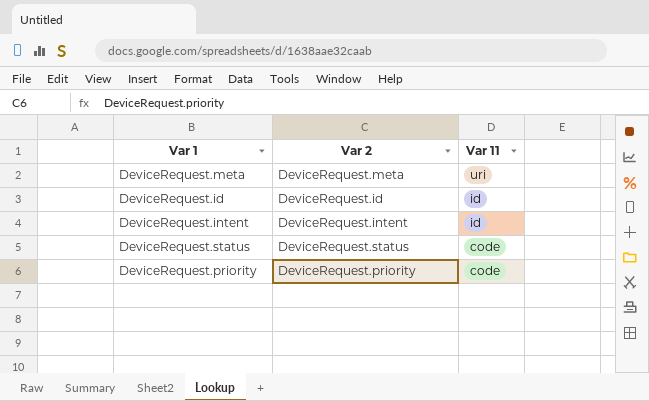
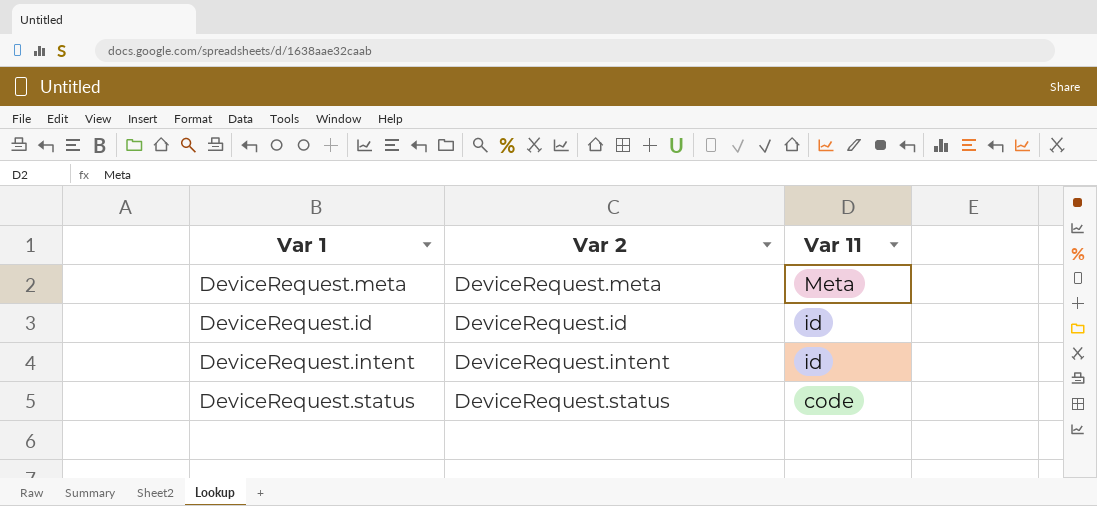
row DeviceRequest.priority: DeviceRequest.priority | code -> none
DeviceRequest.meta | Var 11: uri -> Meta

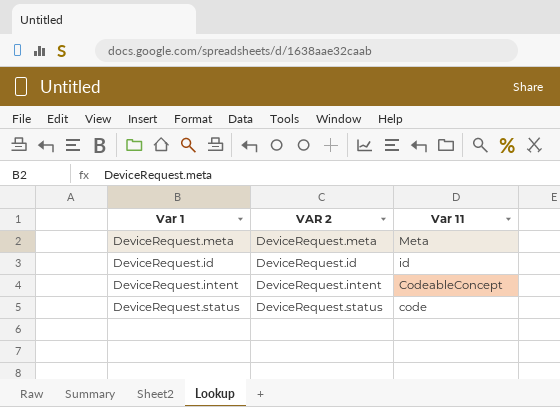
column name: Var 2 -> VAR 2
DeviceRequest.intent | Var 11: id -> CodeableConcept

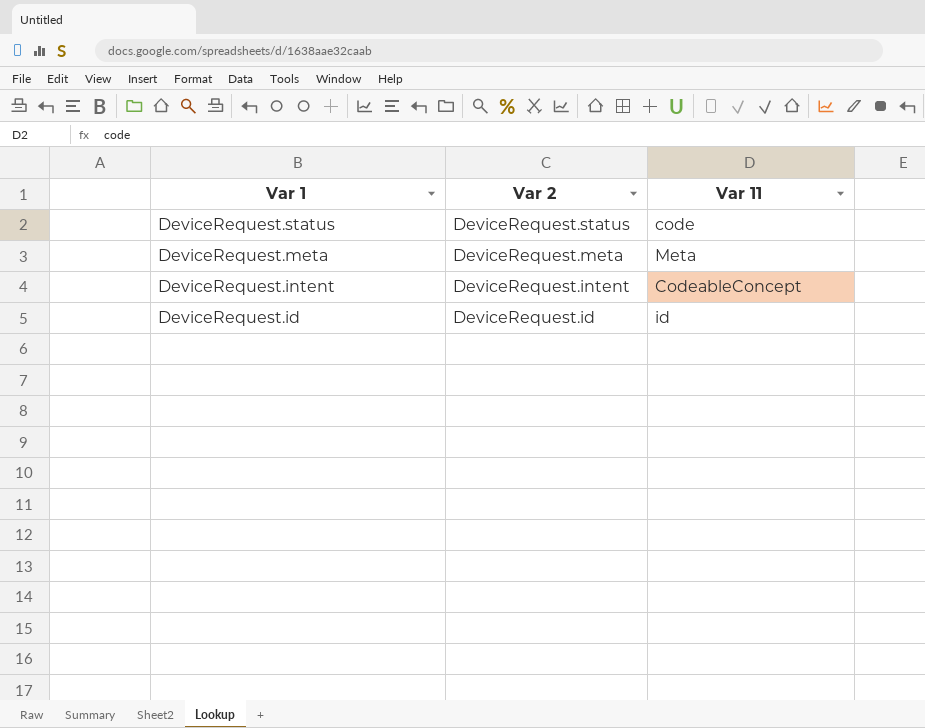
row order: Var 11 descending -> Var 1 descending
column name: VAR 2 -> Var 2

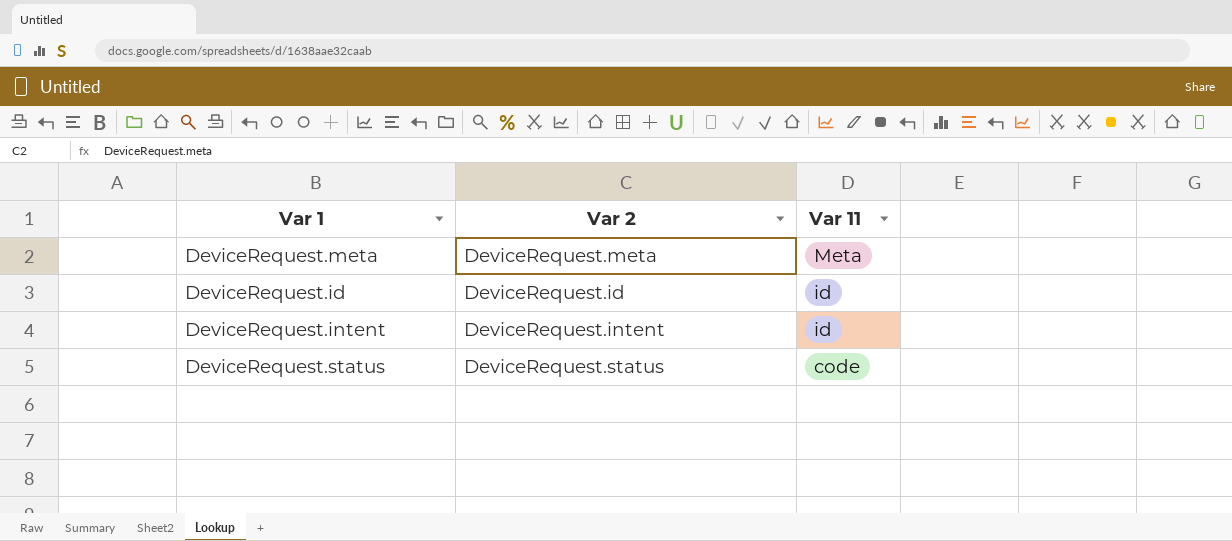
row order: Var 1 descending -> Var 11 descending
DeviceRequest.intent | Var 11: CodeableConcept -> id

